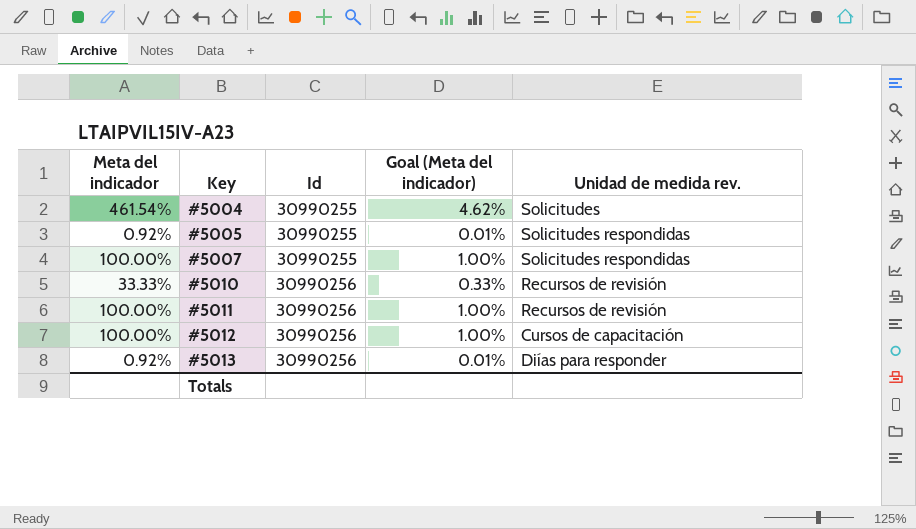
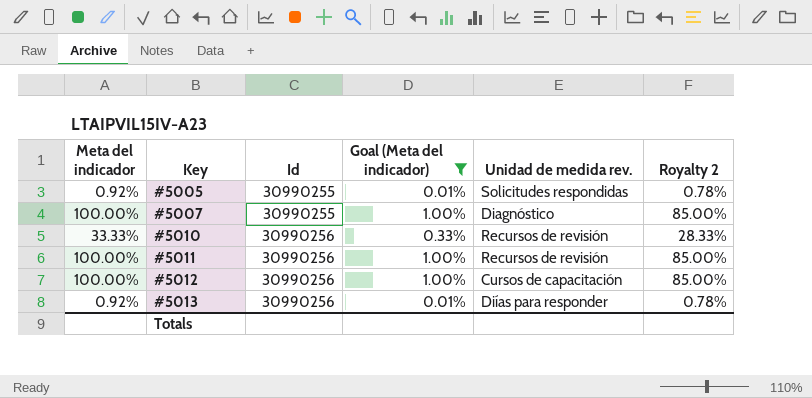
filter: none -> Goal (Meta del indicador) != 4.62%
column Royalty 2 | formula: none -> [Meta del indicador] * 0.85
#5007 | Unidad de medida rev.: Solicitudes respondidas -> Diagnóstico

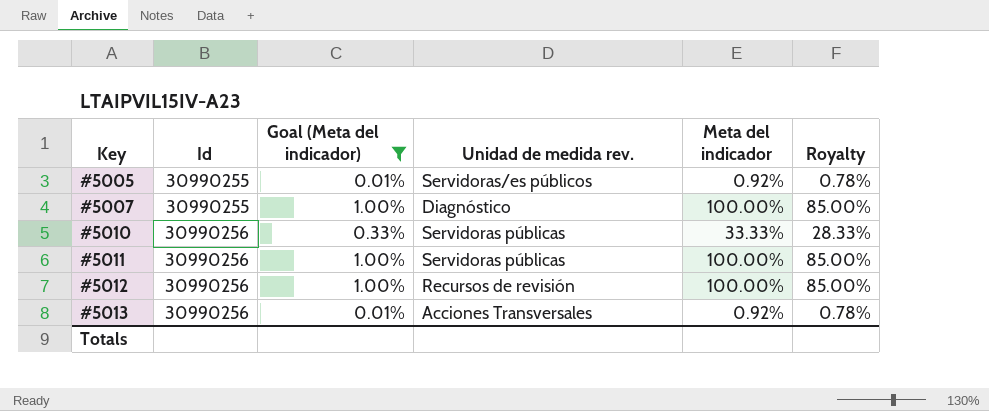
column Meta del indicador | position: 1 -> 5
column name: Royalty 2 -> Royalty
#5005 | Unidad de medida rev.: Solicitudes respondidas -> Servidoras/es públicos
#5010 | Unidad de medida rev.: Recursos de revisión -> Servidoras públicas
#5011 | Unidad de medida rev.: Recursos de revisión -> Servidoras públicas
#5012 | Unidad de medida rev.: Cursos de capacitación -> Recursos de revisión
#5013 | Unidad de medida rev.: Diías para responder -> Acciones Transversales

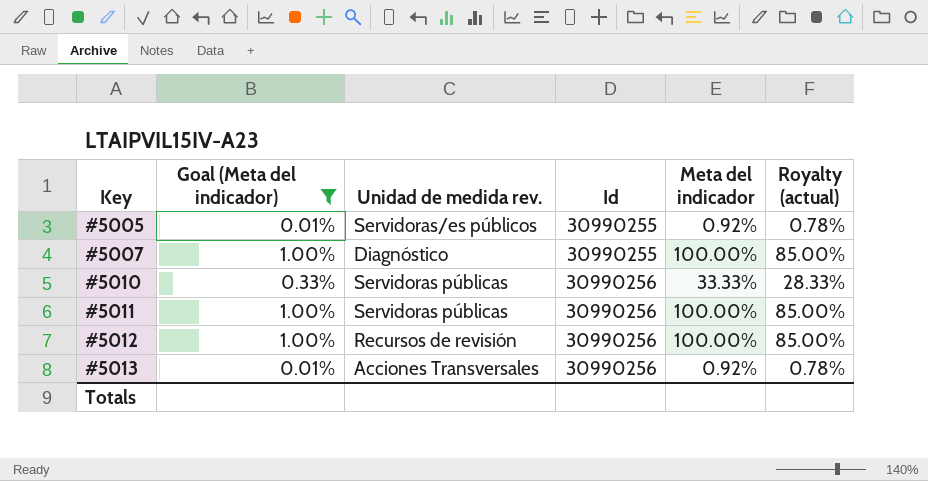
column Id | position: 2 -> 4
column name: Royalty -> Royalty (actual)

